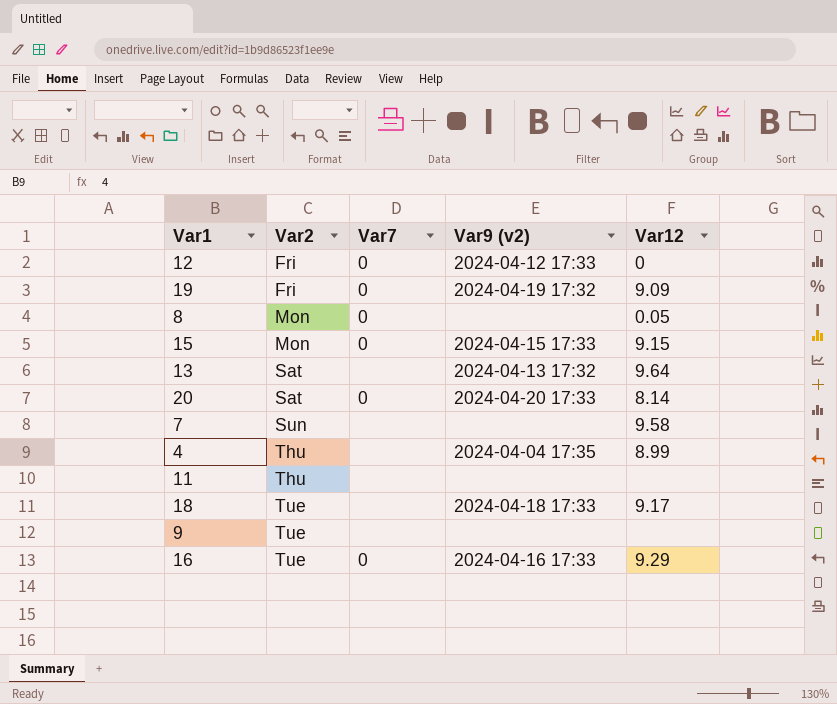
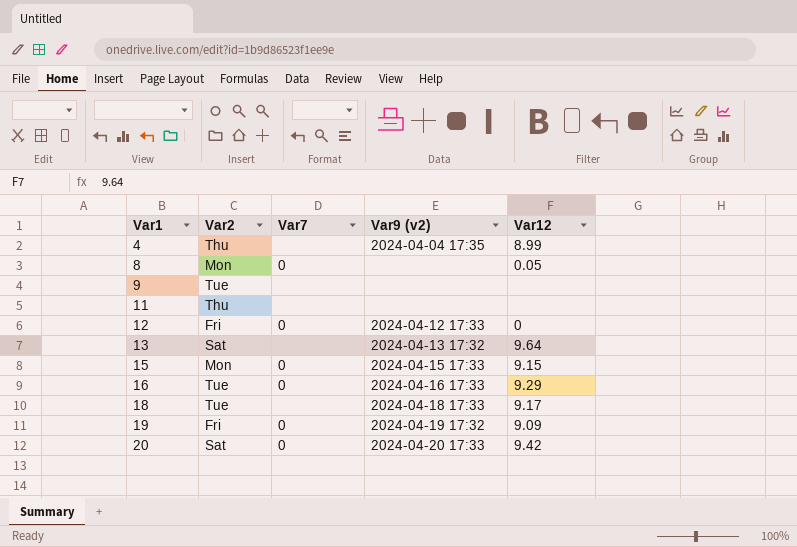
row order: Var2 ascending -> Var1 ascending
row 7: Sun | none | none | 9.58 -> none
20 | Var12: 8.14 -> 9.42

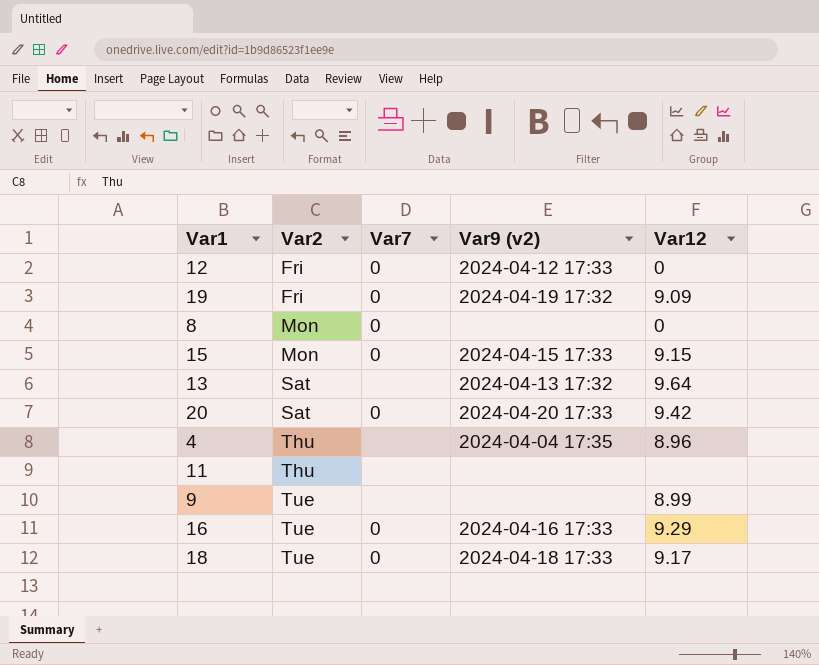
row order: Var1 ascending -> Var2 ascending
8 | Var12: 0.05 -> 0
4 | Var12: 8.99 -> 8.96
9 | Var12: none -> 8.99
18 | Var7: none -> 0

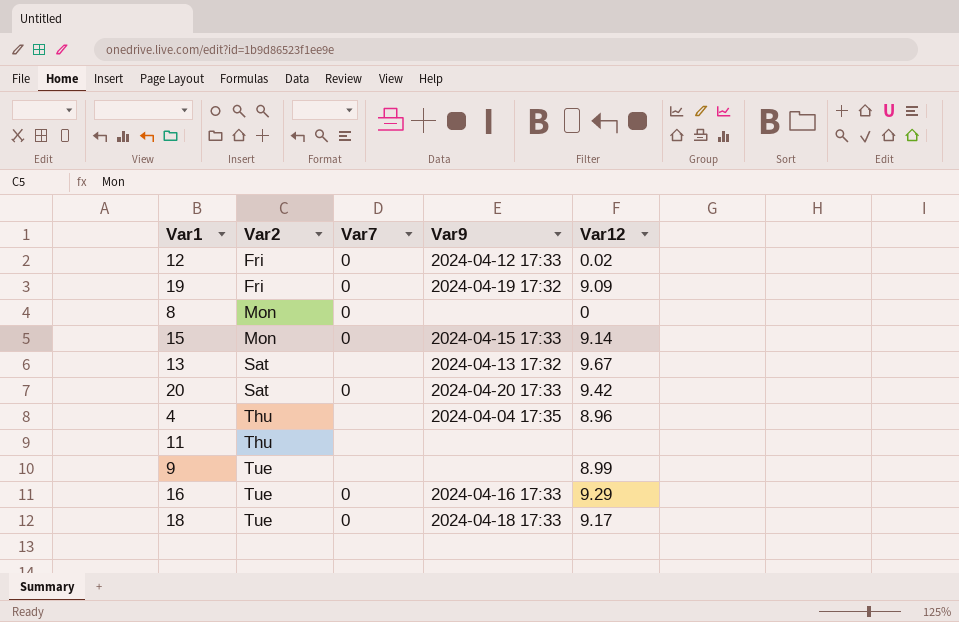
column name: Var9 (v2) -> Var9
12 | Var12: 0 -> 0.02
15 | Var12: 9.15 -> 9.14
13 | Var12: 9.64 -> 9.67

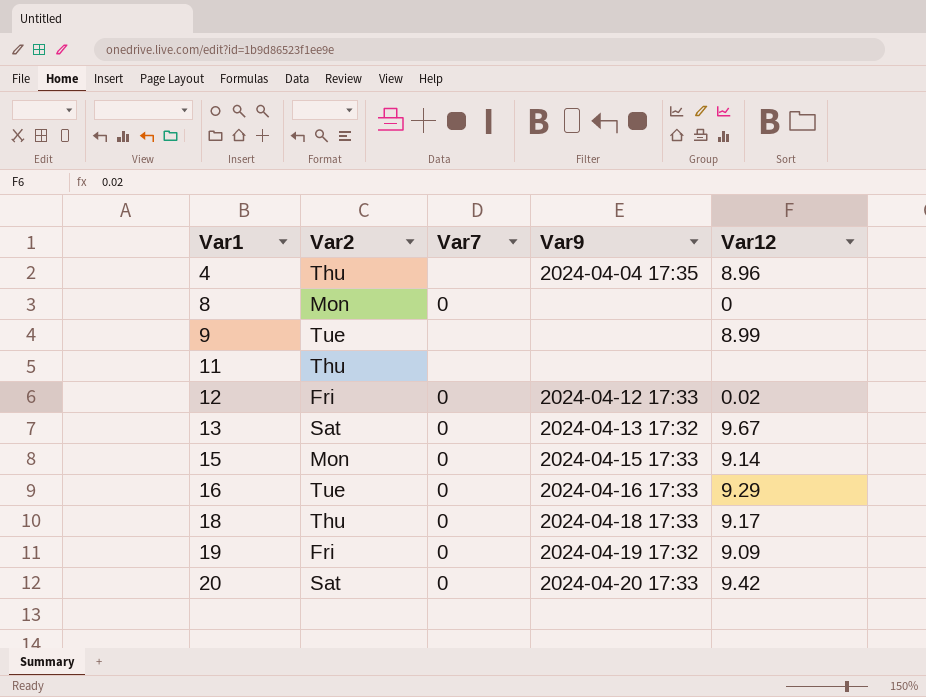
row order: Var2 ascending -> Var1 ascending
13 | Var7: none -> 0
18 | Var2: Tue -> Thu

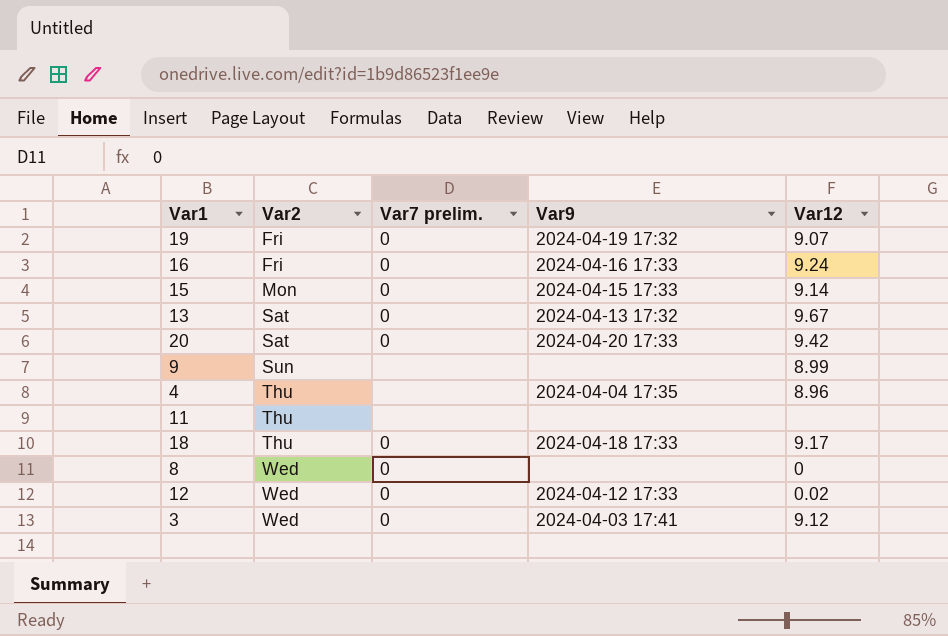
row order: Var1 ascending -> Var2 ascending
column name: Var7 -> Var7 prelim.
19 | Var12: 9.09 -> 9.07
16 | Var2: Tue -> Fri
16 | Var12: 9.29 -> 9.24
9 | Var2: Tue -> Sun
8 | Var2: Mon -> Wed
12 | Var2: Fri -> Wed
row 3: none -> Wed | 0 | 2024-04-03 17:41 | 9.12

